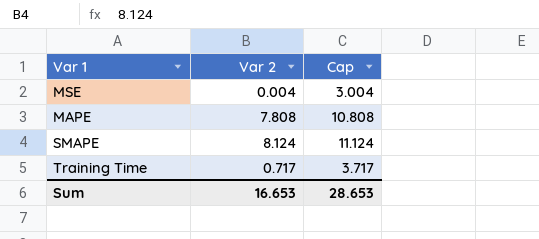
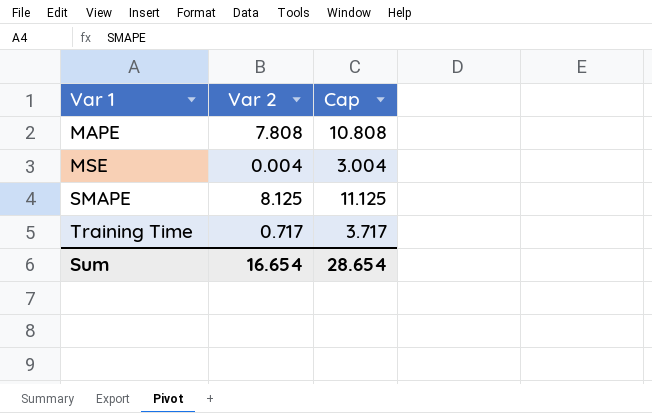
row order: none -> Var 1 ascending
SMAPE | Var 2: 8.124 -> 8.125
SMAPE | Cap: 11.124 -> 11.125
Sum | Var 2: 16.653 -> 16.654
Sum | Cap: 28.653 -> 28.654

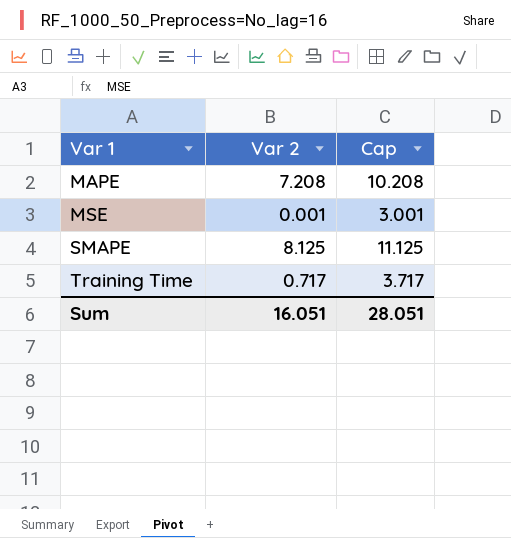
MAPE | Var 2: 7.808 -> 7.208
MAPE | Cap: 10.808 -> 10.208
MSE | Var 2: 0.004 -> 0.001
MSE | Cap: 3.004 -> 3.001
Sum | Var 2: 16.654 -> 16.051
Sum | Cap: 28.654 -> 28.051

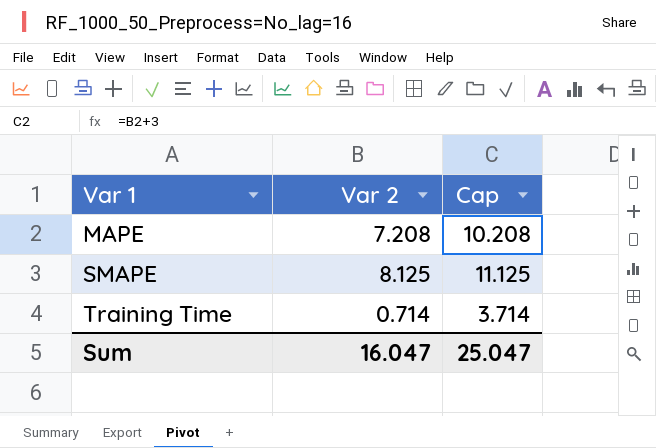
row MSE: 0.001 | 3.001 -> none
Training Time | Var 2: 0.717 -> 0.714
Training Time | Cap: 3.717 -> 3.714
Sum | Var 2: 16.051 -> 16.047
Sum | Cap: 28.051 -> 25.047

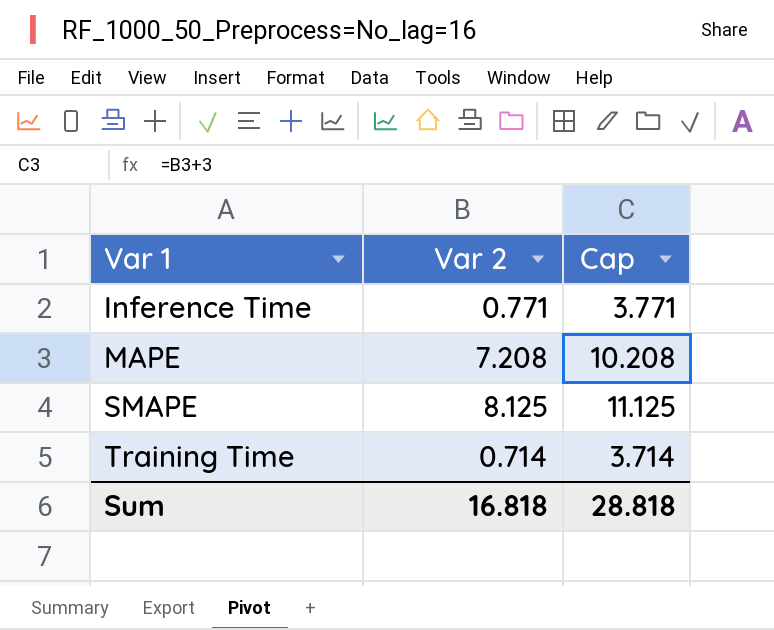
row Inference Time: none -> 0.771 | 3.771
Sum | Var 2: 16.047 -> 16.818
Sum | Cap: 25.047 -> 28.818

